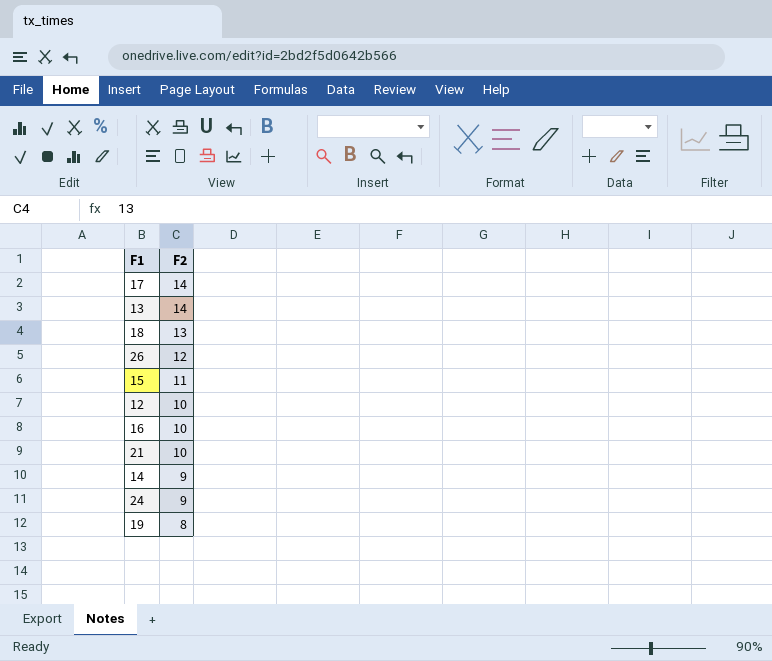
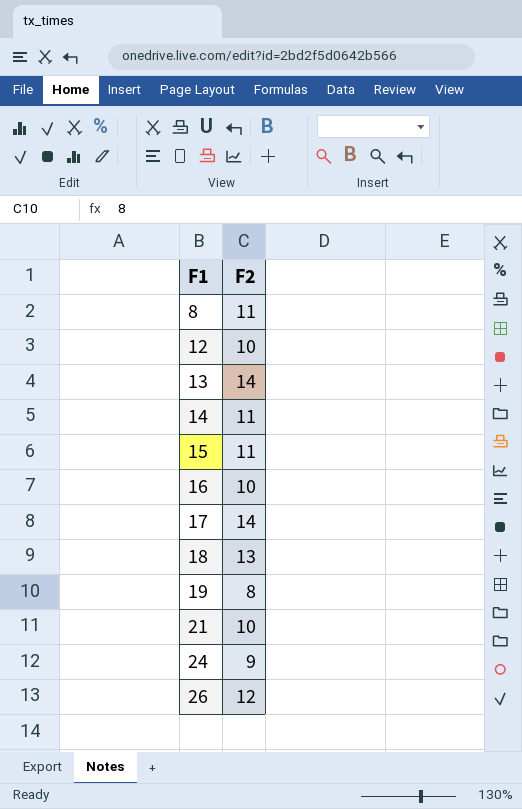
row order: F2 descending -> F1 ascending
row 8: none -> 11
14 | F2: 9 -> 11

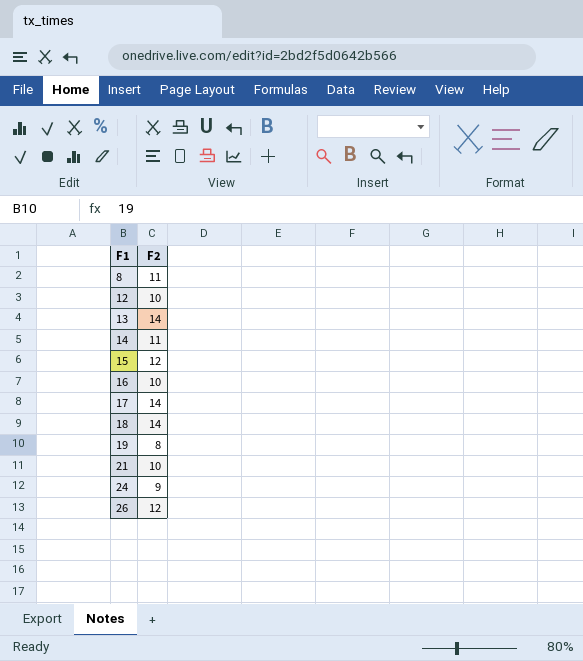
15 | F2: 11 -> 12
18 | F2: 13 -> 14

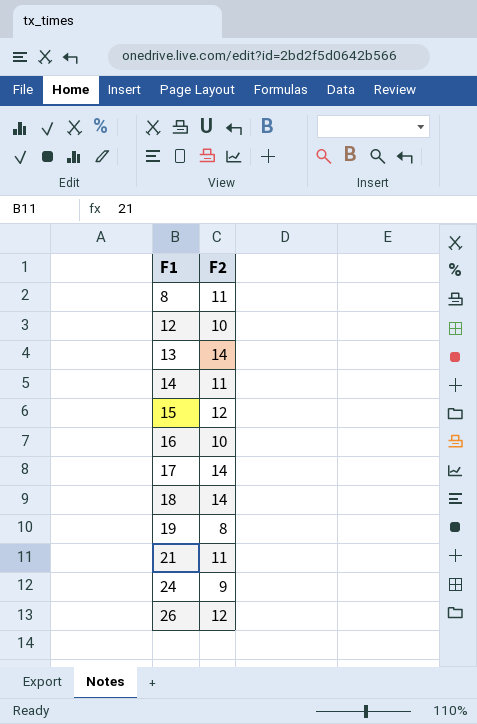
21 | F2: 10 -> 11

